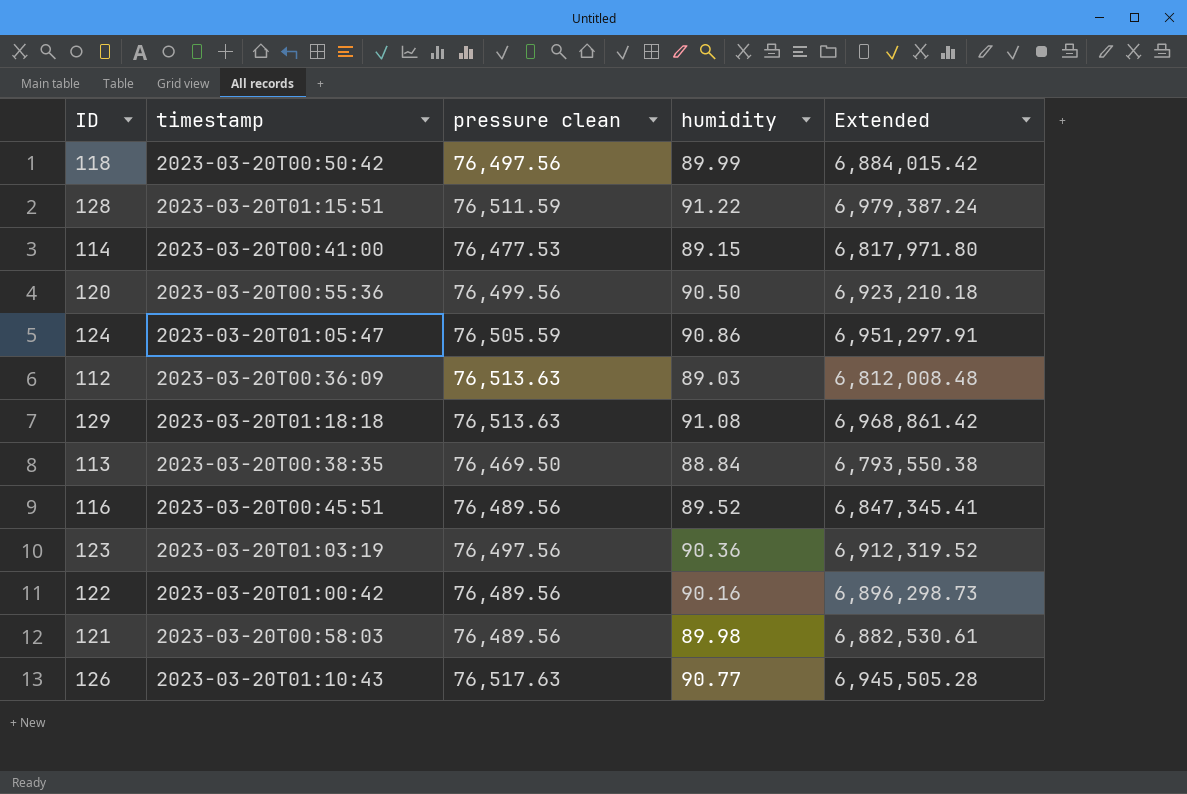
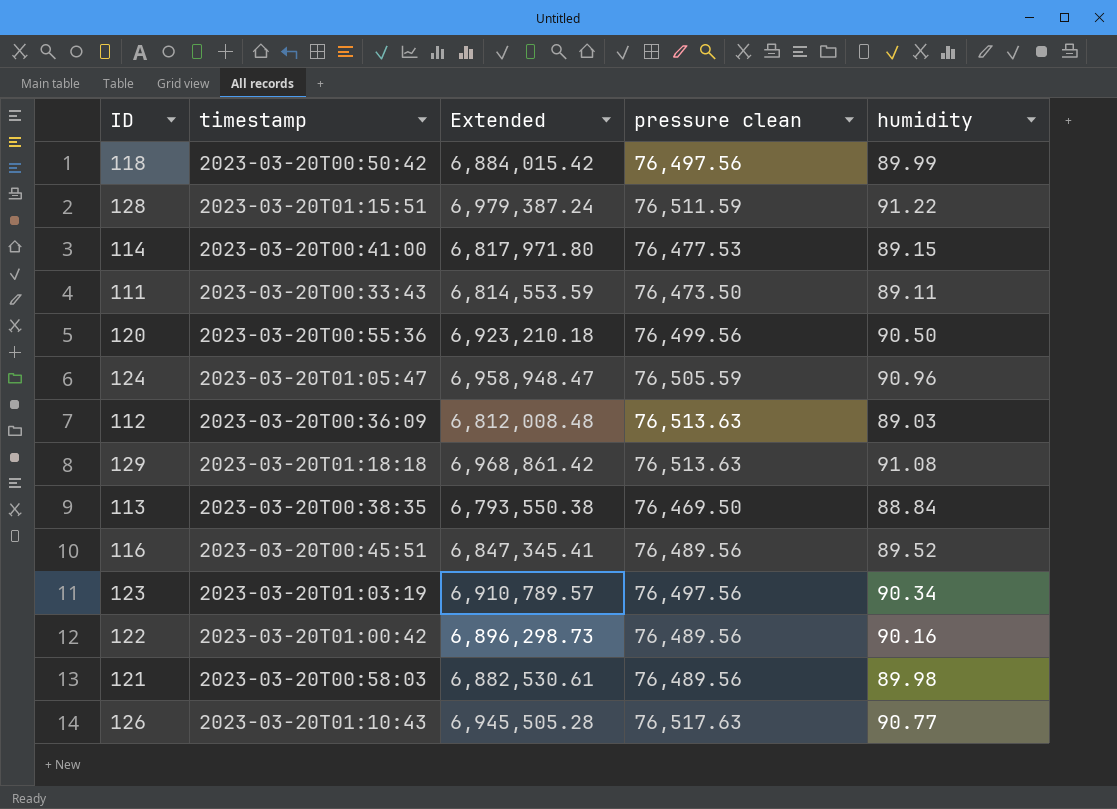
column Extended | position: 5 -> 3
row 111: none -> 2023-03-20T00:33:43 | 6,814,553.59 | 76,473.50 | 89.11
124 | Extended: 6,951,297.91 -> 6,958,948.47
124 | humidity: 90.86 -> 90.96
123 | Extended: 6,912,319.52 -> 6,910,789.57
123 | humidity: 90.36 -> 90.34

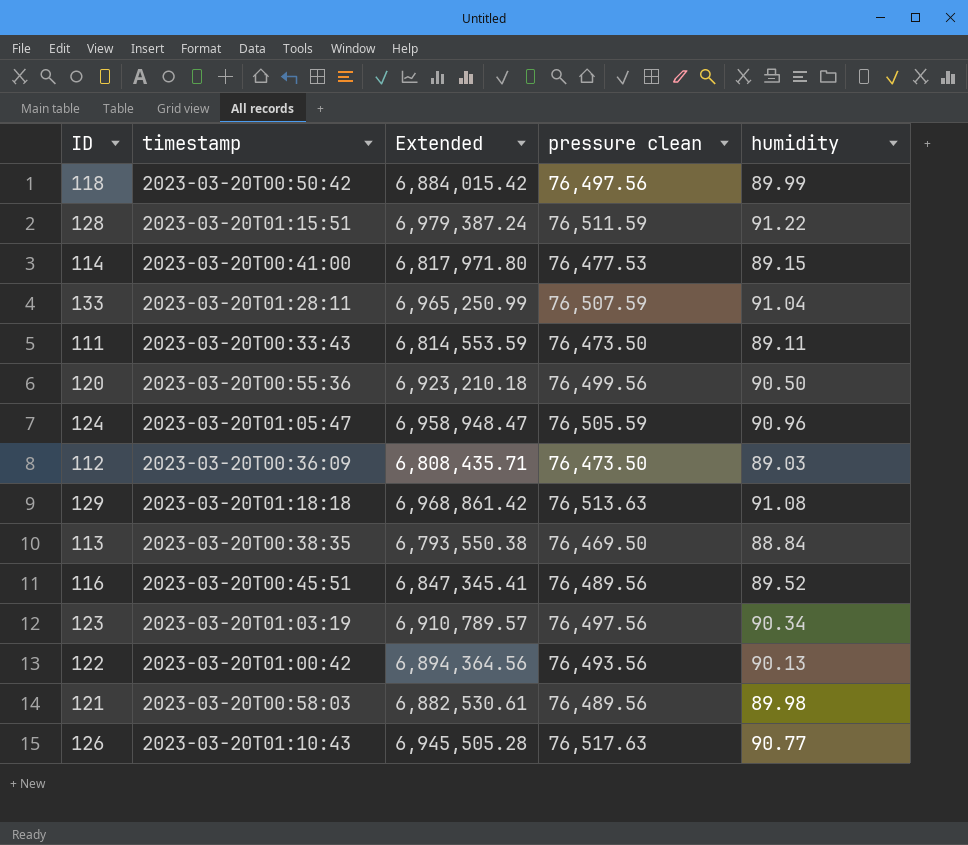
row 133: none -> 2023-03-20T01:28:11 | 6,965,250.99 | 76,507.59 | 91.04
112 | Extended: 6,812,008.48 -> 6,808,435.71
112 | pressure clean: 76,513.63 -> 76,473.50
122 | Extended: 6,896,298.73 -> 6,894,364.56
122 | pressure clean: 76,489.56 -> 76,493.56
122 | humidity: 90.16 -> 90.13

